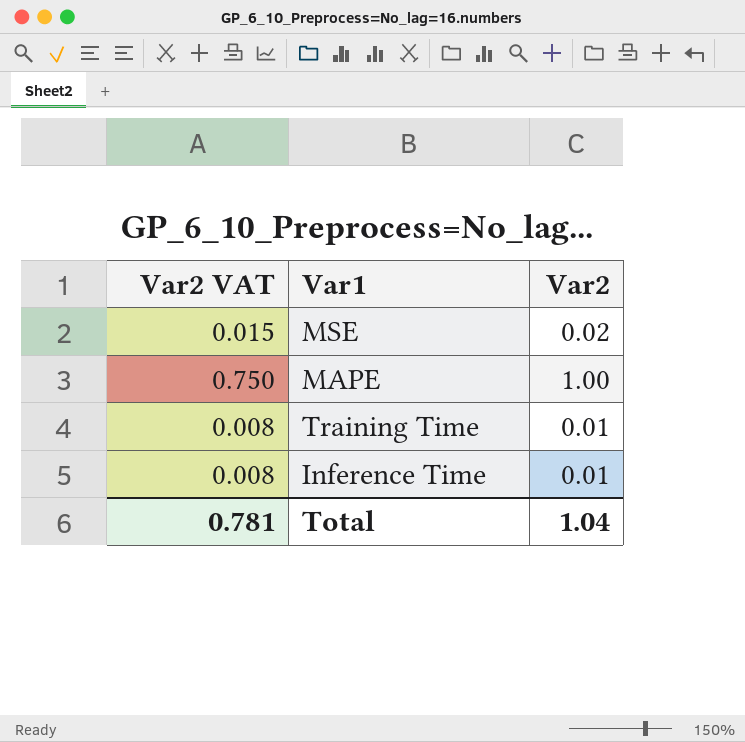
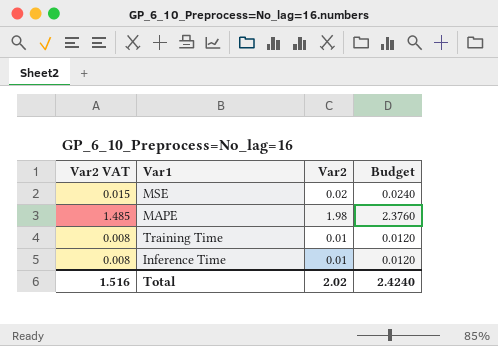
column Budget | formula: none -> [Var2] * 1.2
MAPE | Var2 VAT: 0.750 -> 1.485
MAPE | Var2: 1.00 -> 1.98
Total | Var2 VAT: 0.781 -> 1.516
Total | Var2: 1.04 -> 2.02

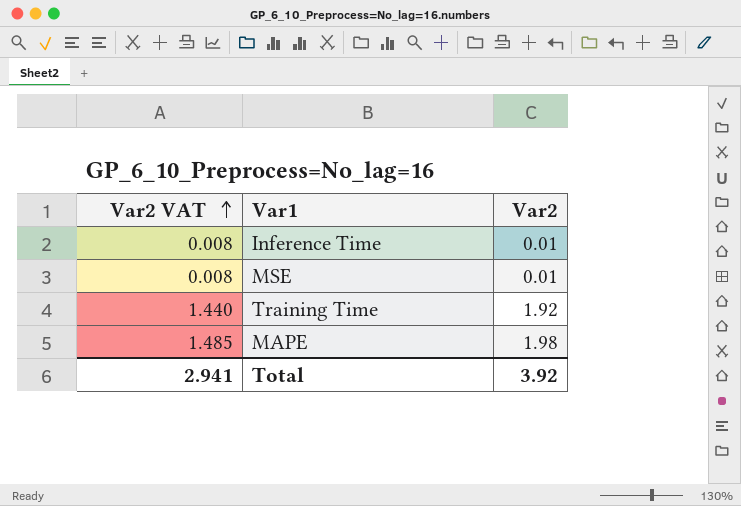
row order: none -> Var2 VAT ascending
column Budget | formula: [Var2] * 1.2 -> none
MSE | Var2 VAT: 0.015 -> 0.008
MSE | Var2: 0.02 -> 0.01
Training Time | Var2 VAT: 0.008 -> 1.440
Training Time | Var2: 0.01 -> 1.92
Total | Var2 VAT: 1.516 -> 2.941
Total | Var2: 2.02 -> 3.92

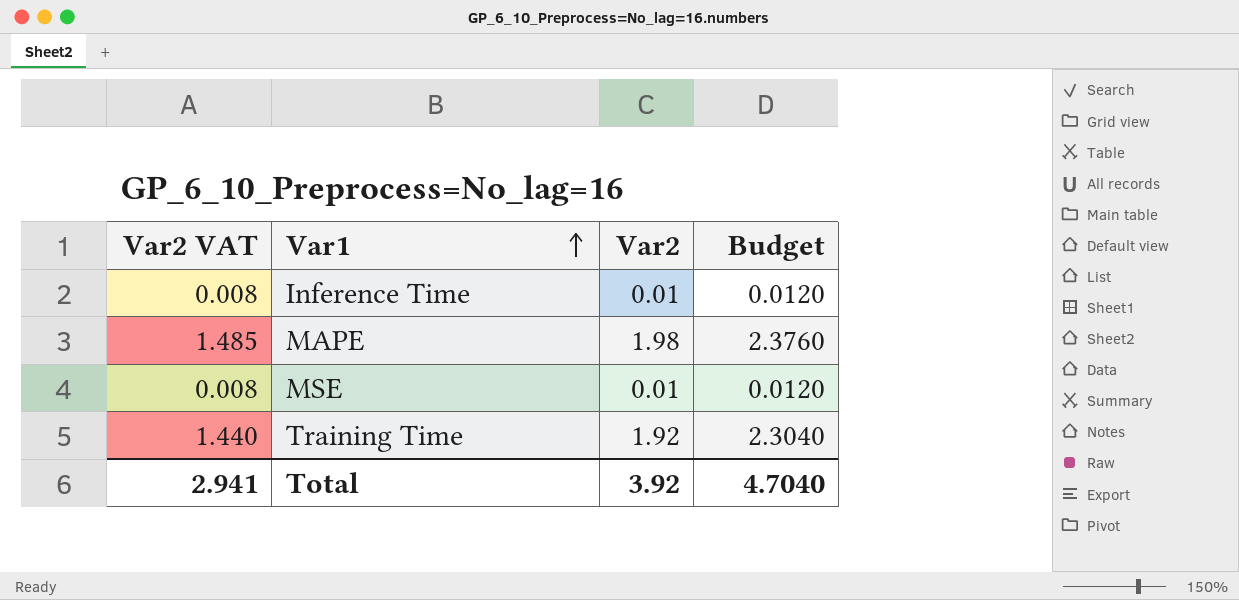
row order: Var2 VAT ascending -> Var1 ascending
column Budget | formula: none -> [Var2] * 1.2

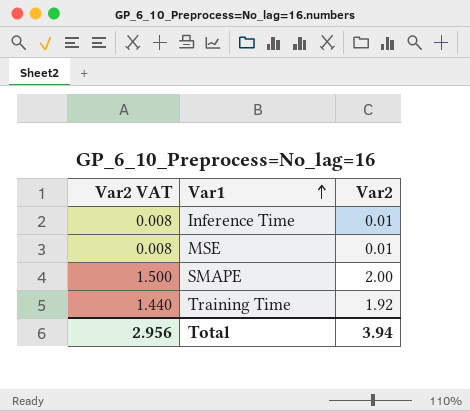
column Budget | formula: [Var2] * 1.2 -> none
row MAPE: 1.485 | 1.98 | 2.3760 -> none
row SMAPE: none -> 1.500 | 2.00
Total | Var2 VAT: 2.941 -> 2.956
Total | Var2: 3.92 -> 3.94

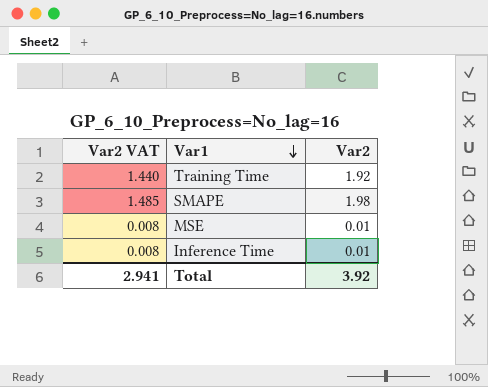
row order: Var1 ascending -> Var1 descending
SMAPE | Var2 VAT: 1.500 -> 1.485
SMAPE | Var2: 2.00 -> 1.98
Total | Var2 VAT: 2.956 -> 2.941
Total | Var2: 3.94 -> 3.92

